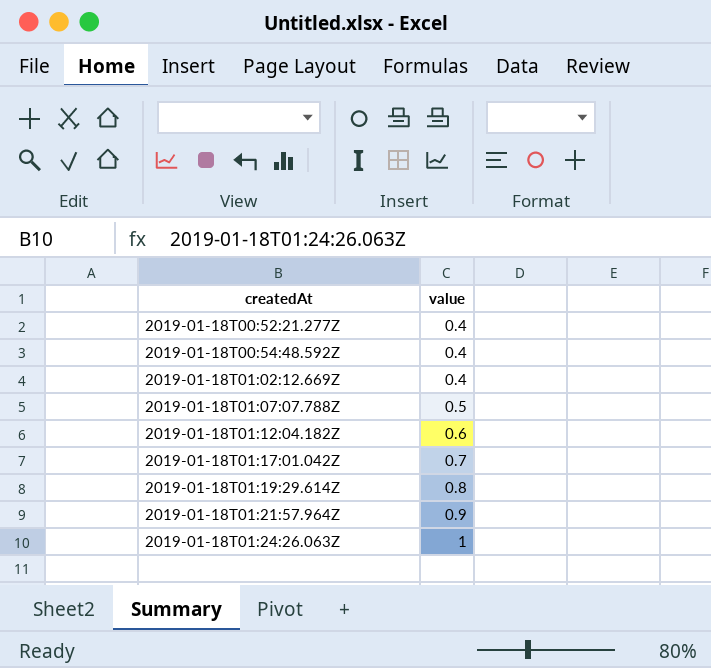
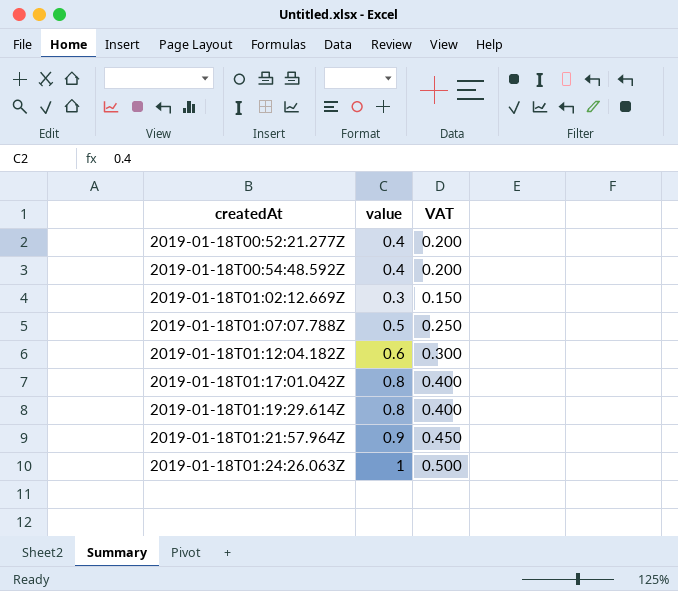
column VAT | formula: none -> [value] * 0.5
2019-01-18T01:02:12.669Z | value: 0.4 -> 0.3
2019-01-18T01:17:01.042Z | value: 0.7 -> 0.8

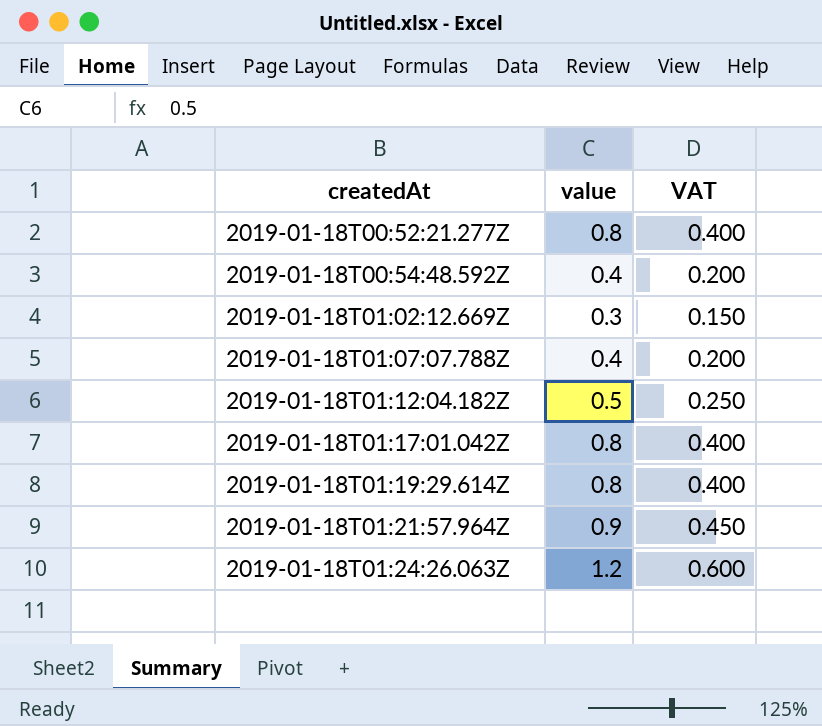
2019-01-18T00:52:21.277Z | value: 0.4 -> 0.8
2019-01-18T00:52:21.277Z | VAT: 0.200 -> 0.400
2019-01-18T01:07:07.788Z | value: 0.5 -> 0.4
2019-01-18T01:07:07.788Z | VAT: 0.250 -> 0.200
2019-01-18T01:12:04.182Z | value: 0.6 -> 0.5
2019-01-18T01:12:04.182Z | VAT: 0.300 -> 0.250
2019-01-18T01:24:26.063Z | value: 1 -> 1.2
2019-01-18T01:24:26.063Z | VAT: 0.500 -> 0.600

